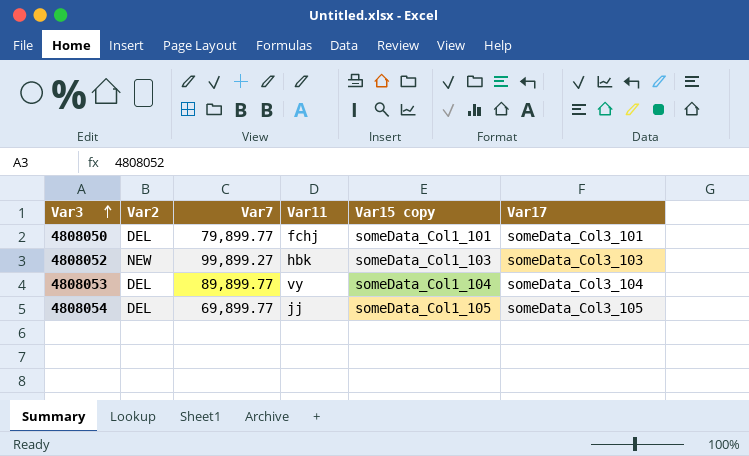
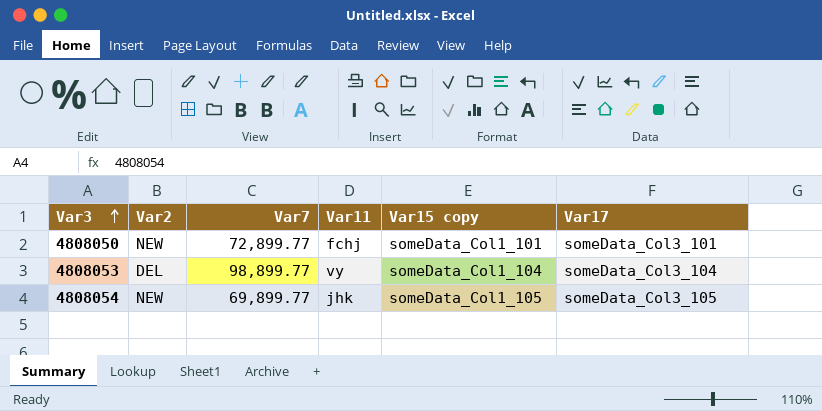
row 4808052: NEW | 99,899.27 | hbk | someData_Col1_103 | someData_Col3_103 -> none
4808050 | Var2: DEL -> NEW
4808050 | Var7: 79,899.77 -> 72,899.77
4808053 | Var7: 89,899.77 -> 98,899.77
4808054 | Var2: DEL -> NEW
4808054 | Var11: jj -> jhk

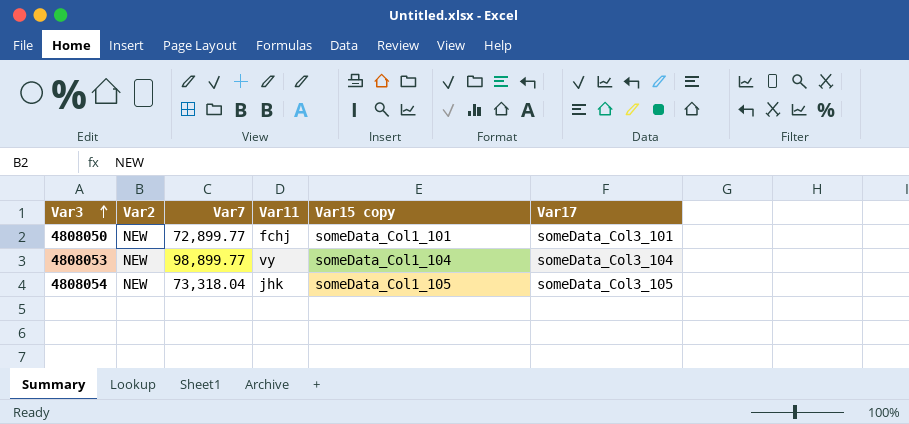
4808053 | Var2: DEL -> NEW
4808054 | Var7: 69,899.77 -> 73,318.04

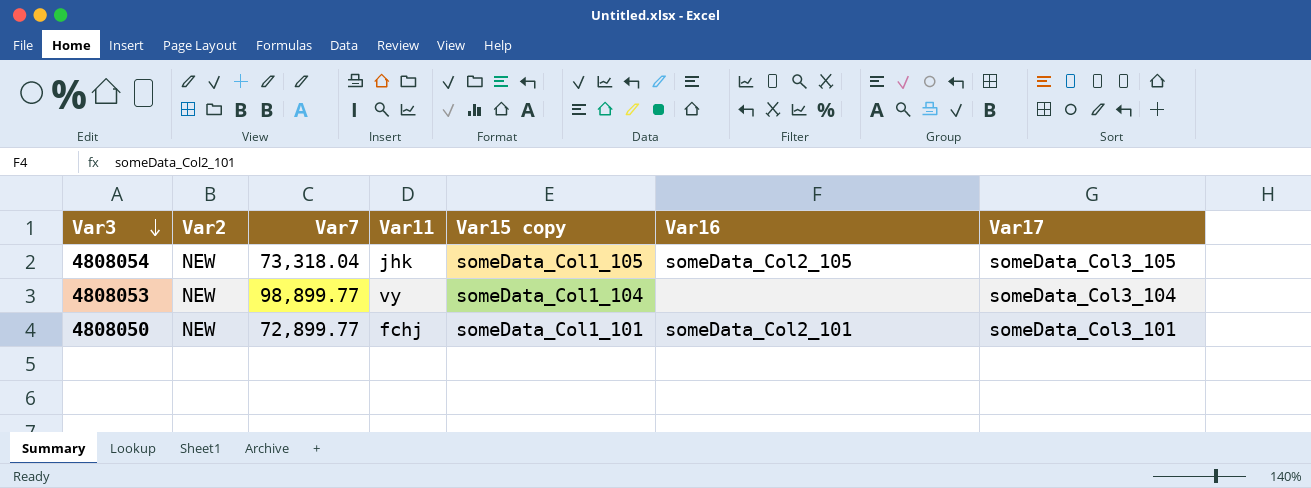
row order: Var3 ascending -> Var3 descending
column Var16 | position: none -> 6

